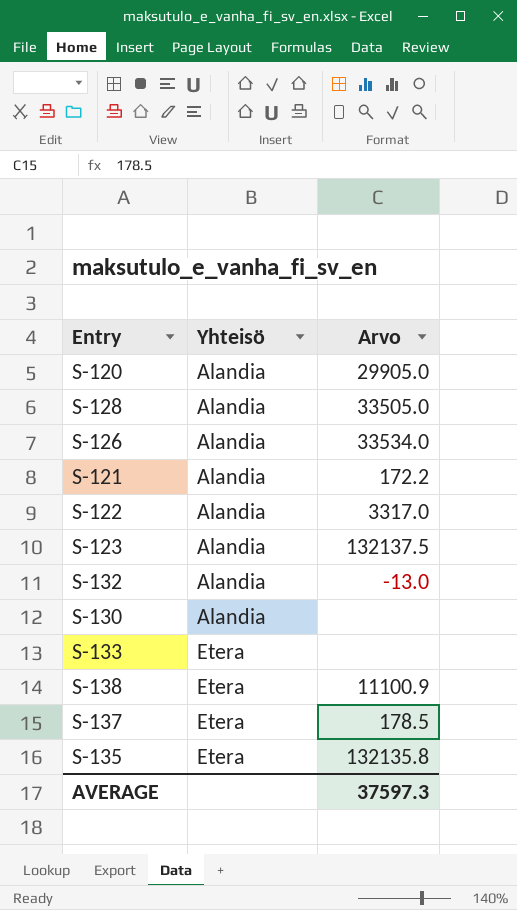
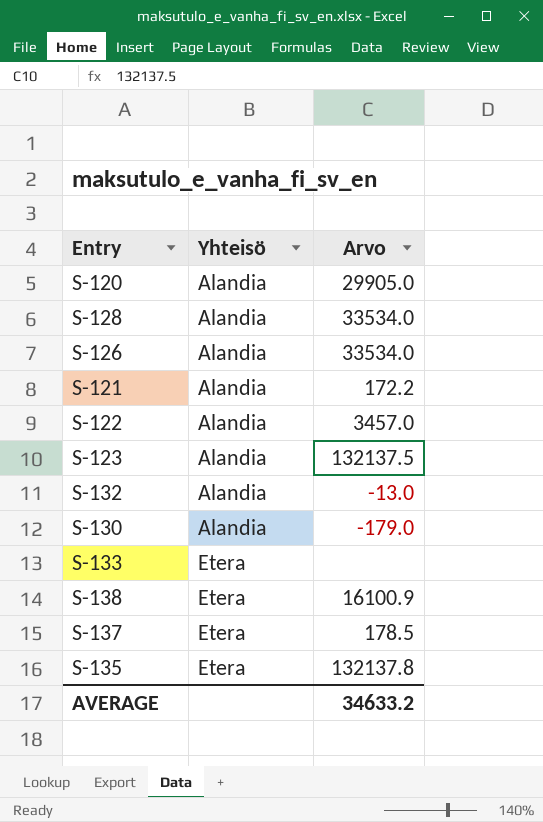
S-128 | Arvo: 33505.0 -> 33534.0
S-122 | Arvo: 3317.0 -> 3457.0
S-130 | Arvo: none -> -179.0
S-138 | Arvo: 11100.9 -> 16100.9
S-135 | Arvo: 132135.8 -> 132137.8
AVERAGE | Arvo: 37597.3 -> 34633.2

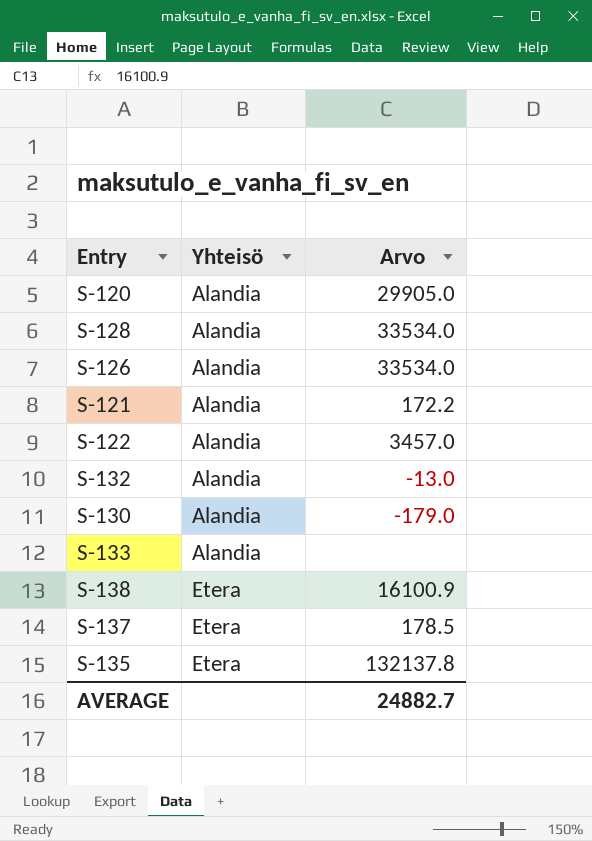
row S-123: Alandia | 132137.5 -> none
S-133 | Yhteisö: Etera -> Alandia
AVERAGE | Arvo: 34633.2 -> 24882.7

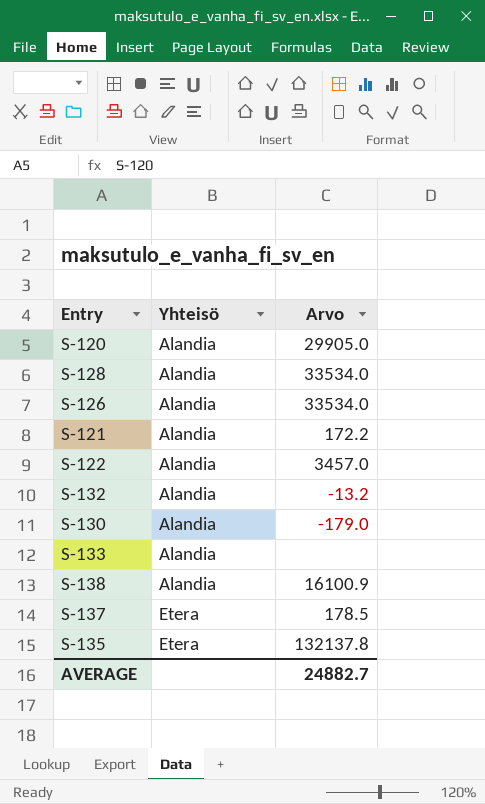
S-132 | Arvo: -13.0 -> -13.2
S-138 | Yhteisö: Etera -> Alandia

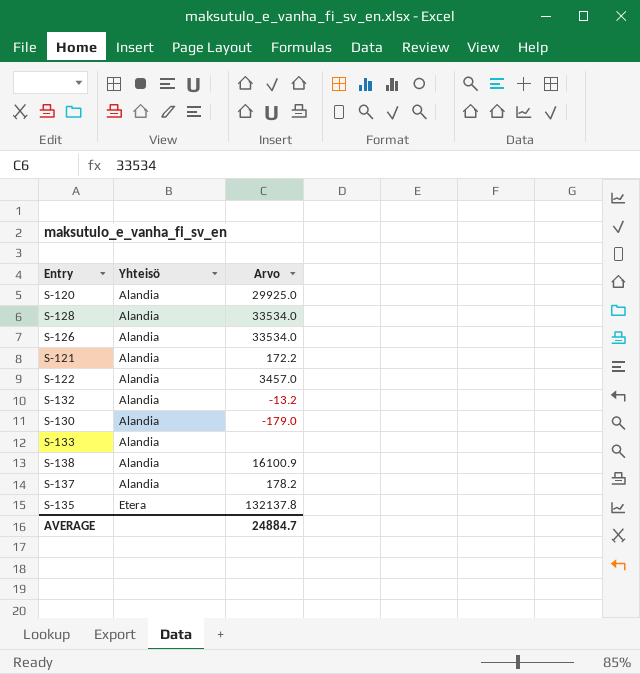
S-120 | Arvo: 29905.0 -> 29925.0
S-137 | Yhteisö: Etera -> Alandia
S-137 | Arvo: 178.5 -> 178.2
AVERAGE | Arvo: 24882.7 -> 24884.7

